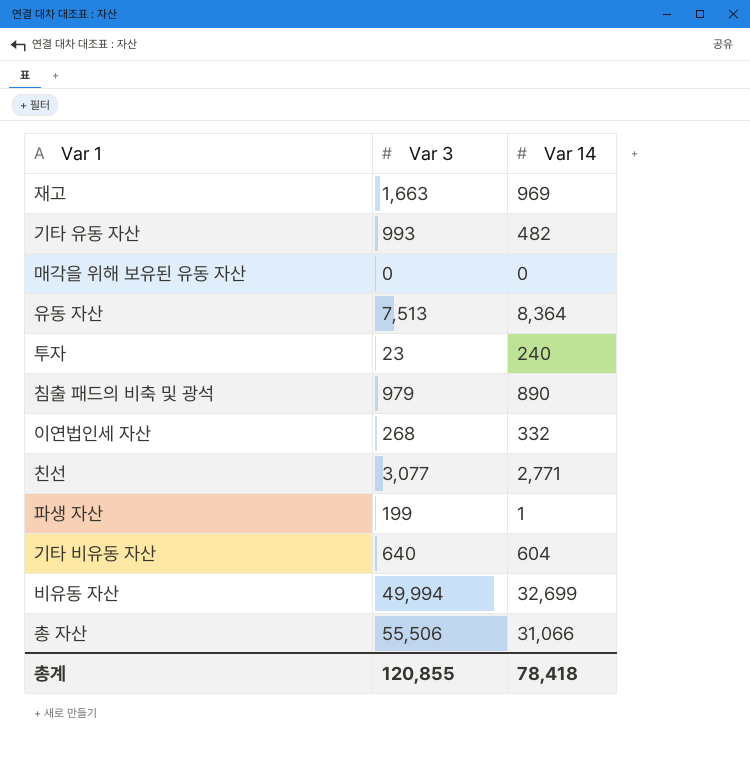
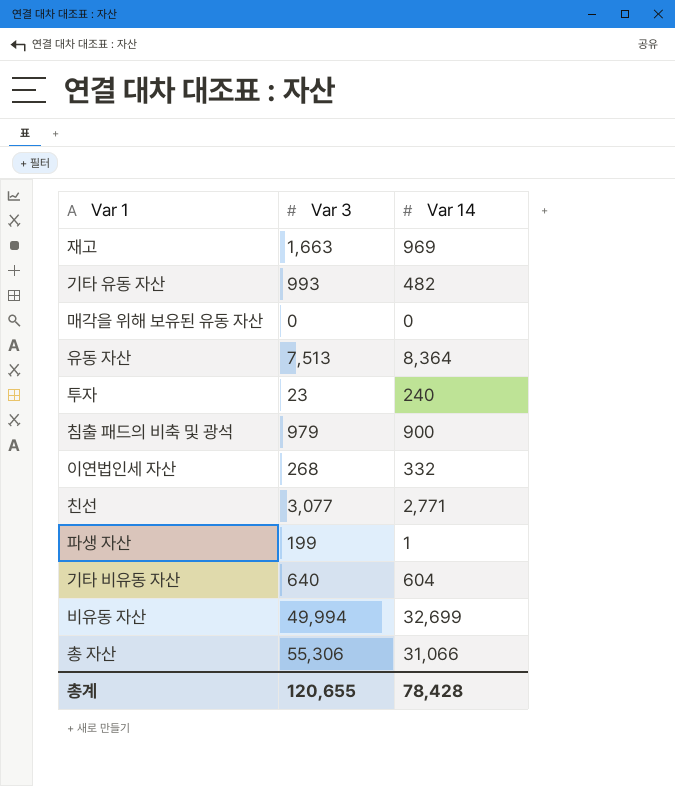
침출 패드의 비축 및 광석 | Var 14: 890 -> 900
총 자산 | Var 3: 55,506 -> 55,306
총계 | Var 3: 120,855 -> 120,655
총계 | Var 14: 78,418 -> 78,428

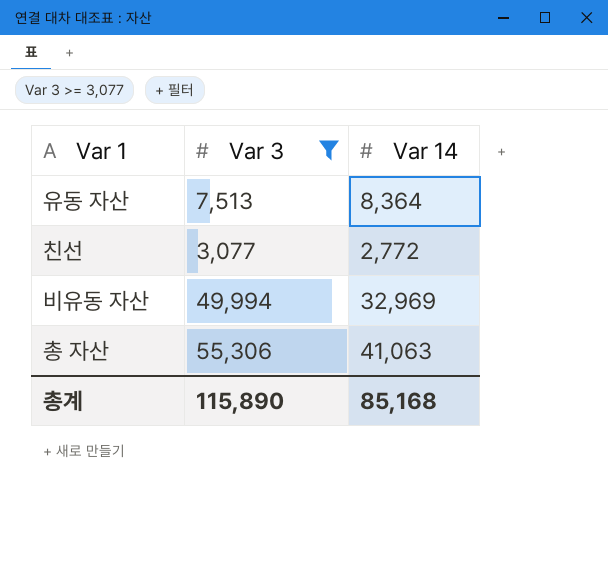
filter: none -> Var 3 >= 3,077
친선 | Var 14: 2,771 -> 2,772
비유동 자산 | Var 14: 32,699 -> 32,969
총 자산 | Var 14: 31,066 -> 41,063
총계 | Var 3: 120,655 -> 115,890
총계 | Var 14: 78,428 -> 85,168

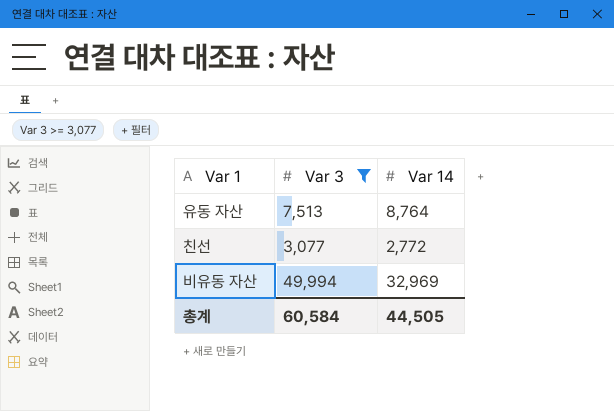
row 총 자산: 55,306 | 41,063 -> none
유동 자산 | Var 14: 8,364 -> 8,764
총계 | Var 3: 115,890 -> 60,584
총계 | Var 14: 85,168 -> 44,505

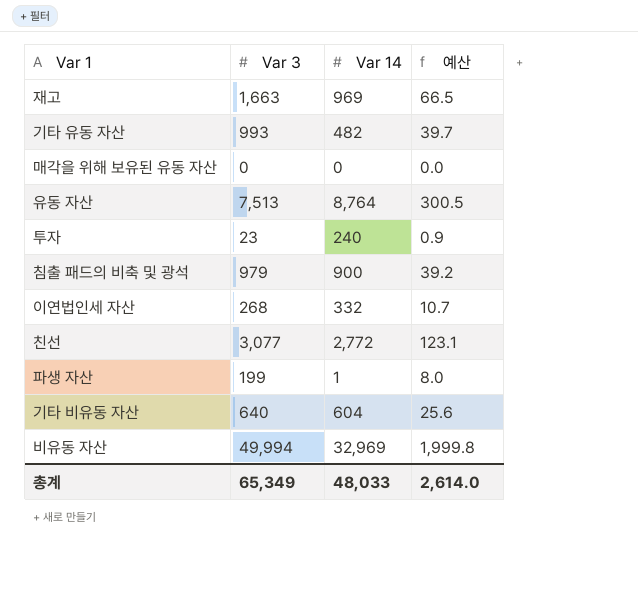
filter: Var 3 >= 3,077 -> none
column 예산 | formula: none -> [Var 3] * 0.04
총계 | Var 3: 60,584 -> 65,349
총계 | Var 14: 44,505 -> 48,033

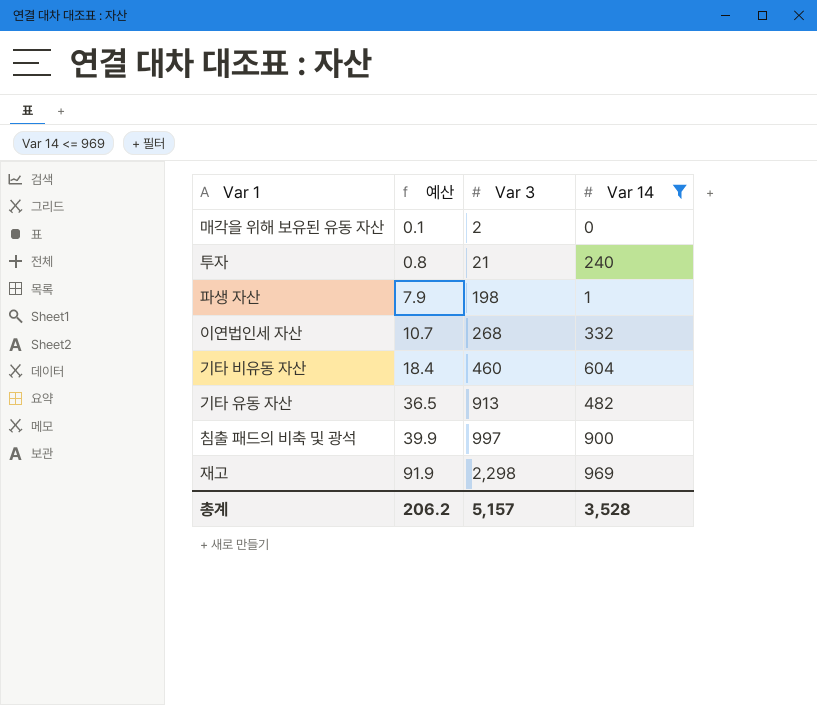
filter: none -> Var 14 <= 969
row order: none -> 예산 ascending
column 예산 | position: 4 -> 2
매각을 위해 보유된 유동 자산 | 예산: 0.0 -> 0.1
매각을 위해 보유된 유동 자산 | Var 3: 0 -> 2
투자 | 예산: 0.9 -> 0.8
투자 | Var 3: 23 -> 21
파생 자산 | 예산: 8.0 -> 7.9
파생 자산 | Var 3: 199 -> 198
기타 비유동 자산 | 예산: 25.6 -> 18.4
기타 비유동 자산 | Var 3: 640 -> 460
기타 유동 자산 | 예산: 39.7 -> 36.5
기타 유동 자산 | Var 3: 993 -> 913
침출 패드의 비축 및 광석 | 예산: 39.2 -> 39.9
침출 패드의 비축 및 광석 | Var 3: 979 -> 997
재고 | 예산: 66.5 -> 91.9
재고 | Var 3: 1,663 -> 2,298
총계 | 예산: 2,614.0 -> 206.2
총계 | Var 3: 65,349 -> 5,157
총계 | Var 14: 48,033 -> 3,528

